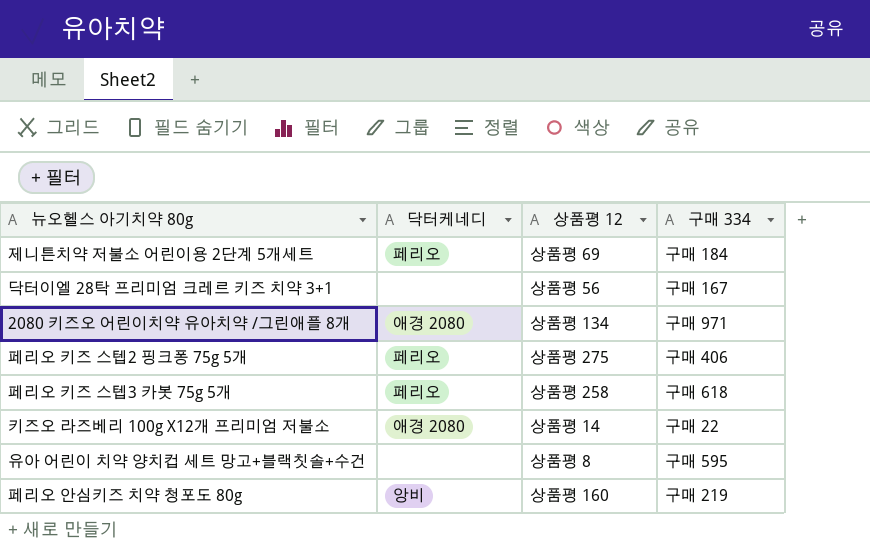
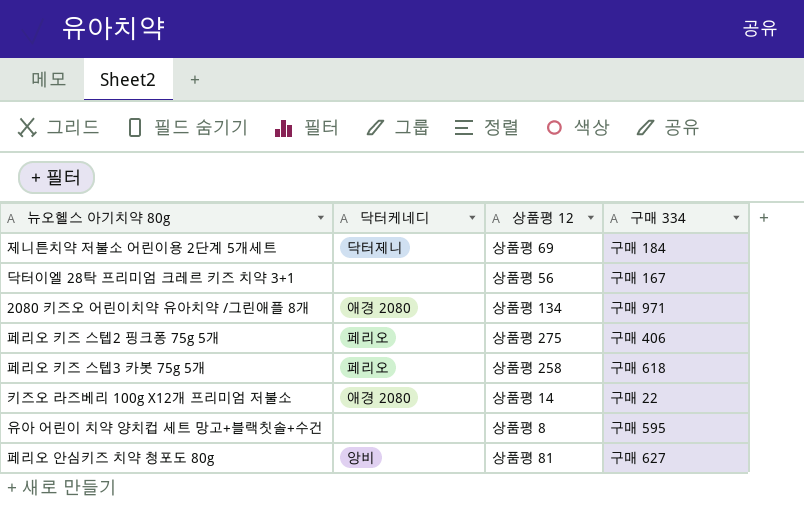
제니튼치약 저불소 어린이용 2단계 5개세트 | 닥터케네디: 페리오 -> 닥터제니
페리오 안심키즈 치약 청포도 80g | 상품평 12: 상품평 160 -> 상품평 81
페리오 안심키즈 치약 청포도 80g | 구매 334: 구매 219 -> 구매 627

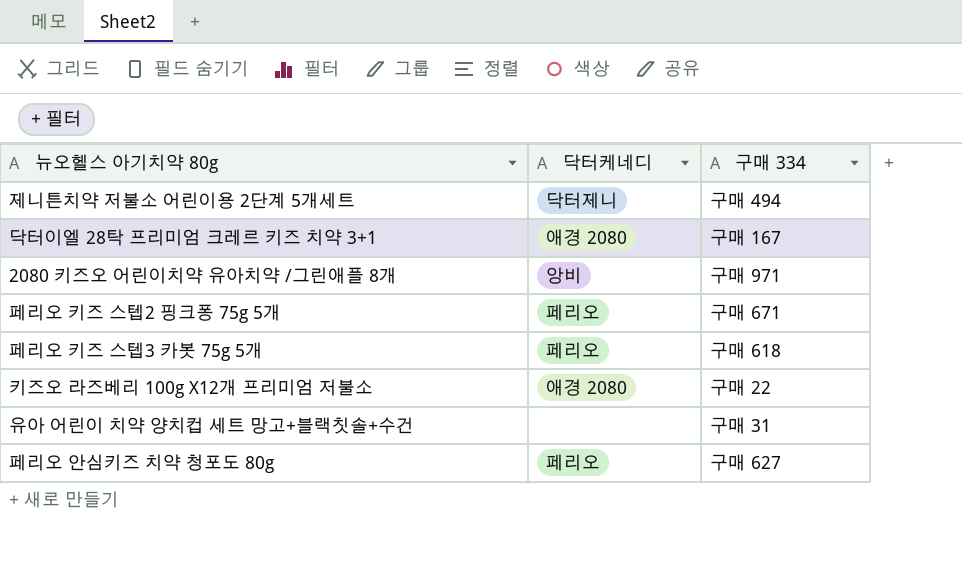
column 상품평 12 | position: 3 -> none
제니튼치약 저불소 어린이용 2단계 5개세트 | 구매 334: 구매 184 -> 구매 494
닥터이엘 28탁 프리미엄 크레르 키즈 치약 3+1 | 닥터케네디: none -> 애경 2080
2080 키즈오 어린이치약 유아치약 /그린애플 8개 | 닥터케네디: 애경 2080 -> 앙비
페리오 키즈 스텝2 핑크퐁 75g 5개 | 구매 334: 구매 406 -> 구매 671
유아 어린이 치약 양치컵 세트 망고+블랙칫솔+수건 | 구매 334: 구매 595 -> 구매 31
페리오 안심키즈 치약 청포도 80g | 닥터케네디: 앙비 -> 페리오

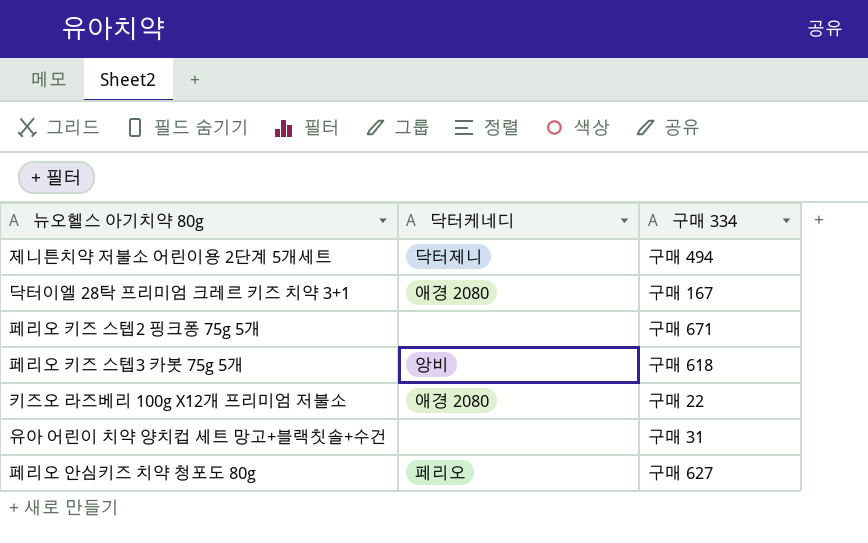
row 2080 키즈오 어린이치약 유아치약 /그린애플 8개: 앙비 | 구매 971 -> none
페리오 키즈 스텝2 핑크퐁 75g 5개 | 닥터케네디: 페리오 -> none
페리오 키즈 스텝3 카봇 75g 5개 | 닥터케네디: 페리오 -> 앙비

